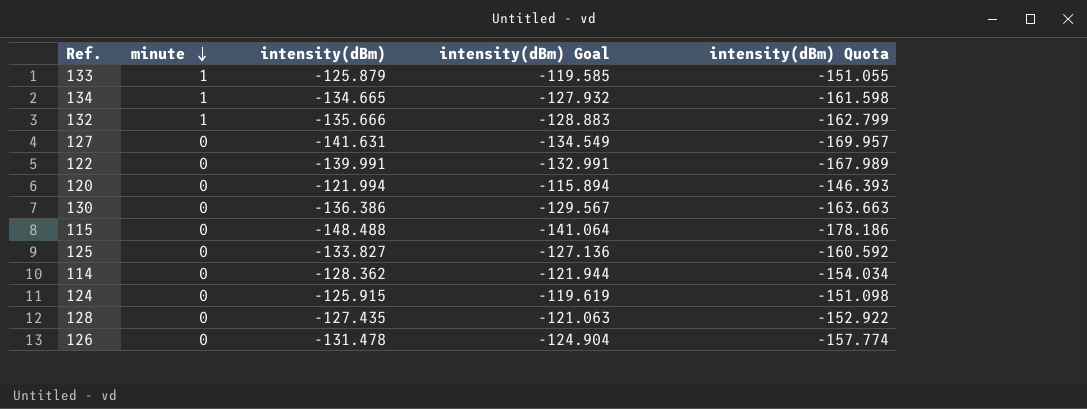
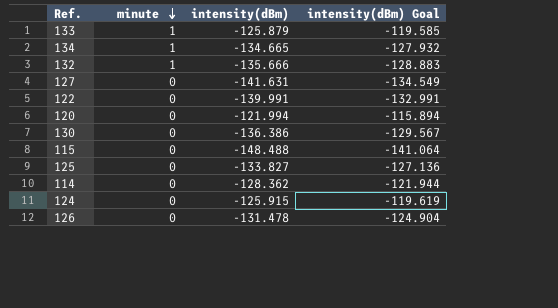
column intensity(dBm) Quota | formula: [intensity(dBm)] * 1.2 -> none
row 128: 0 | -127.435 | -121.063 | -152.922 -> none

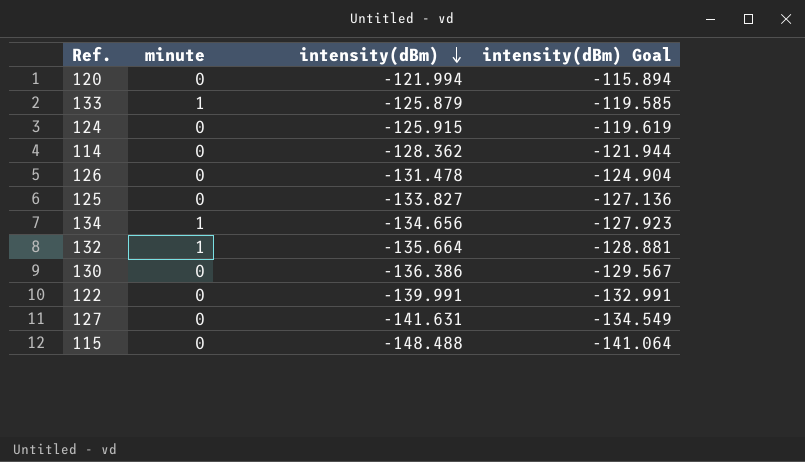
row order: minute descending -> intensity(dBm) descending
134 | intensity(dBm): -134.665 -> -134.656
134 | intensity(dBm) Goal: -127.932 -> -127.923
132 | intensity(dBm): -135.666 -> -135.664
132 | intensity(dBm) Goal: -128.883 -> -128.881

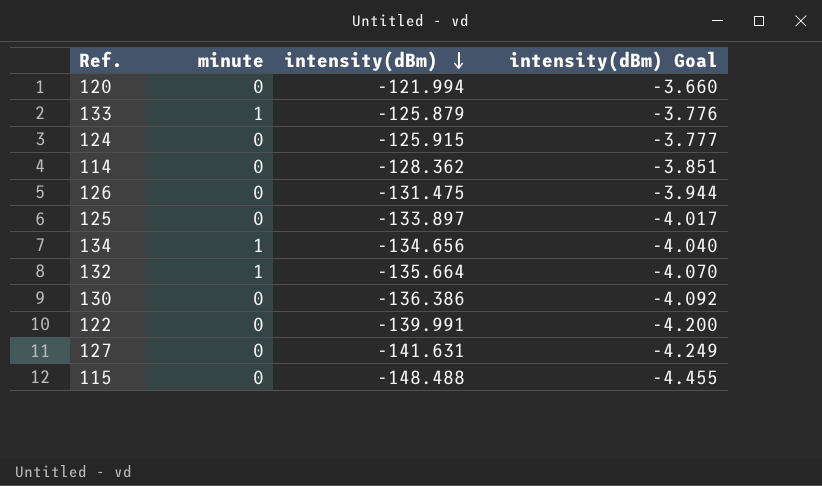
column intensity(dBm) Goal | formula: [intensity(dBm)] * 0.95 -> [intensity(dBm)] * 0.03
126 | intensity(dBm): -131.478 -> -131.475
125 | intensity(dBm): -133.827 -> -133.897

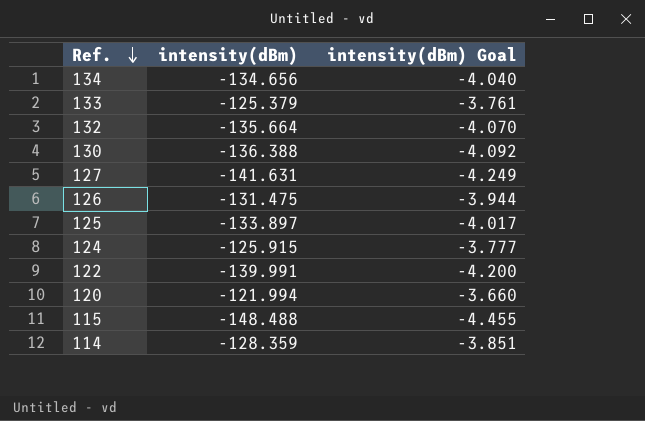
row order: intensity(dBm) descending -> Ref. descending
column minute | position: 2 -> none
133 | intensity(dBm): -125.879 -> -125.379
133 | intensity(dBm) Goal: -3.776 -> -3.761
130 | intensity(dBm): -136.386 -> -136.388
114 | intensity(dBm): -128.362 -> -128.359

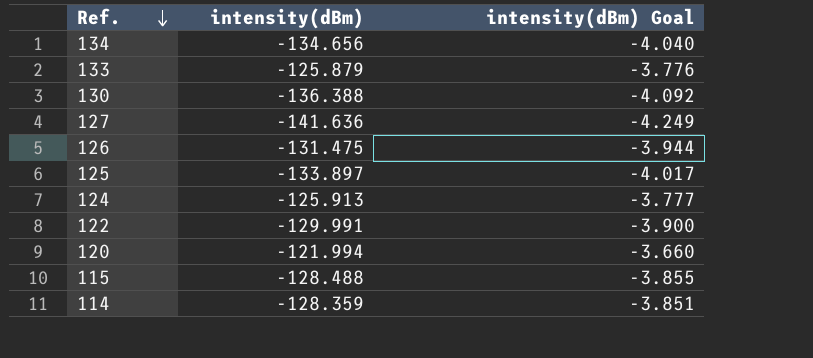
row 132: -135.664 | -4.070 -> none
133 | intensity(dBm): -125.379 -> -125.879
133 | intensity(dBm) Goal: -3.761 -> -3.776
127 | intensity(dBm): -141.631 -> -141.636
124 | intensity(dBm): -125.915 -> -125.913
122 | intensity(dBm): -139.991 -> -129.991
122 | intensity(dBm) Goal: -4.200 -> -3.900
115 | intensity(dBm): -148.488 -> -128.488
115 | intensity(dBm) Goal: -4.455 -> -3.855

